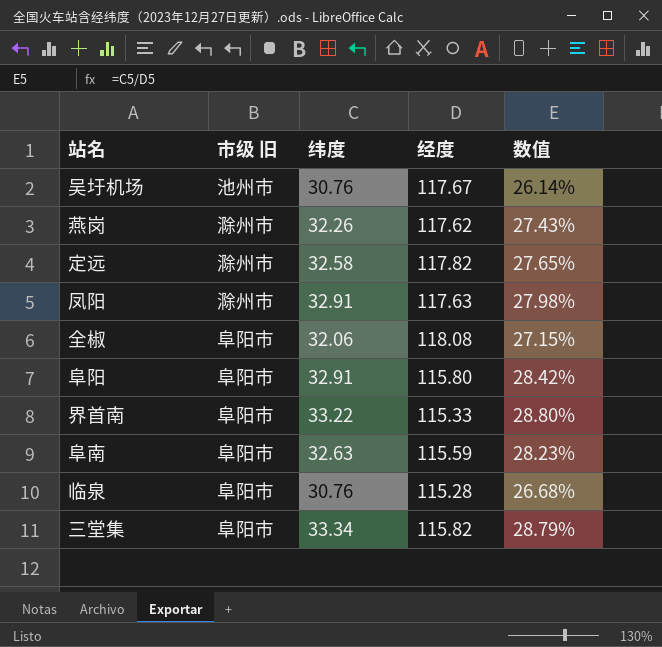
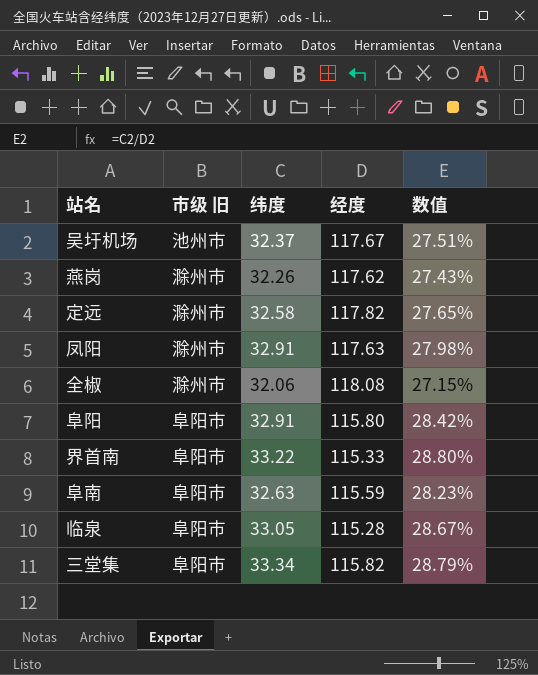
吴圩机场 | 纬度: 30.76 -> 32.37
吴圩机场 | 数值: 26.14% -> 27.51%
全椒 | 市级 旧: 阜阳市 -> 滁州市
临泉 | 纬度: 30.76 -> 33.05
临泉 | 数值: 26.68% -> 28.67%

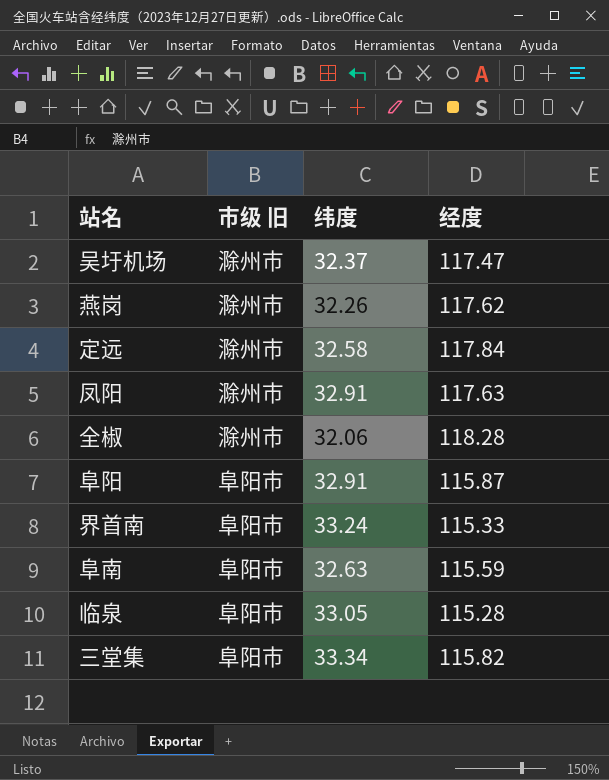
column 数值 | formula: [纬度] / [经度] -> none
吴圩机场 | 市级 旧: 池州市 -> 滁州市
吴圩机场 | 经度: 117.67 -> 117.47
定远 | 经度: 117.82 -> 117.84
全椒 | 经度: 118.08 -> 118.28
阜阳 | 经度: 115.80 -> 115.87
界首南 | 纬度: 33.22 -> 33.24

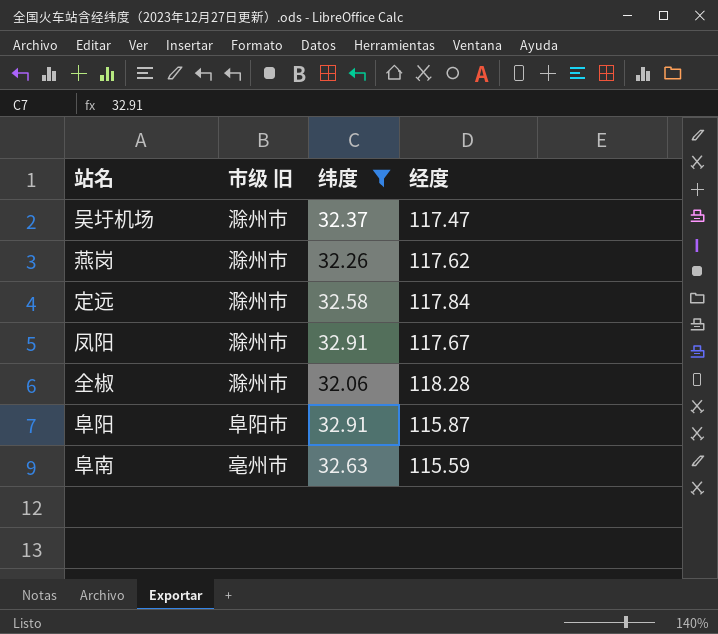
filter: none -> 纬度 <= 32.91
凤阳 | 经度: 117.63 -> 117.67
阜南 | 市级 旧: 阜阳市 -> 亳州市

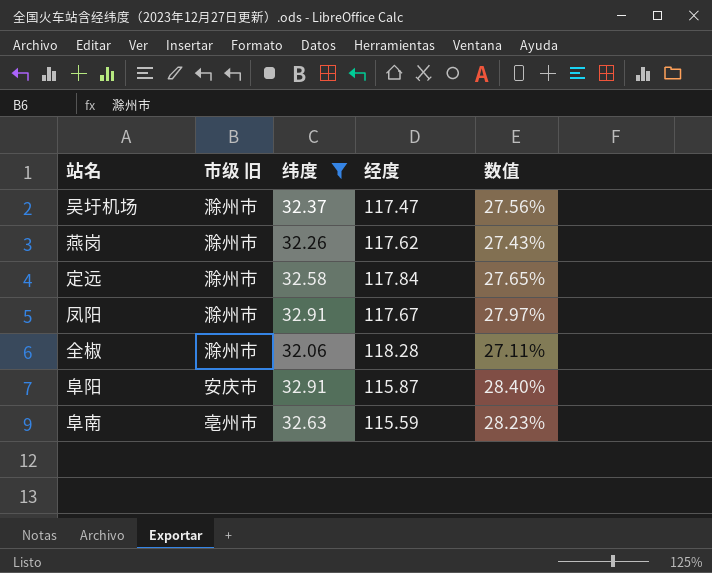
column 数值 | formula: none -> [纬度] / [经度]
阜阳 | 市级 旧: 阜阳市 -> 安庆市

